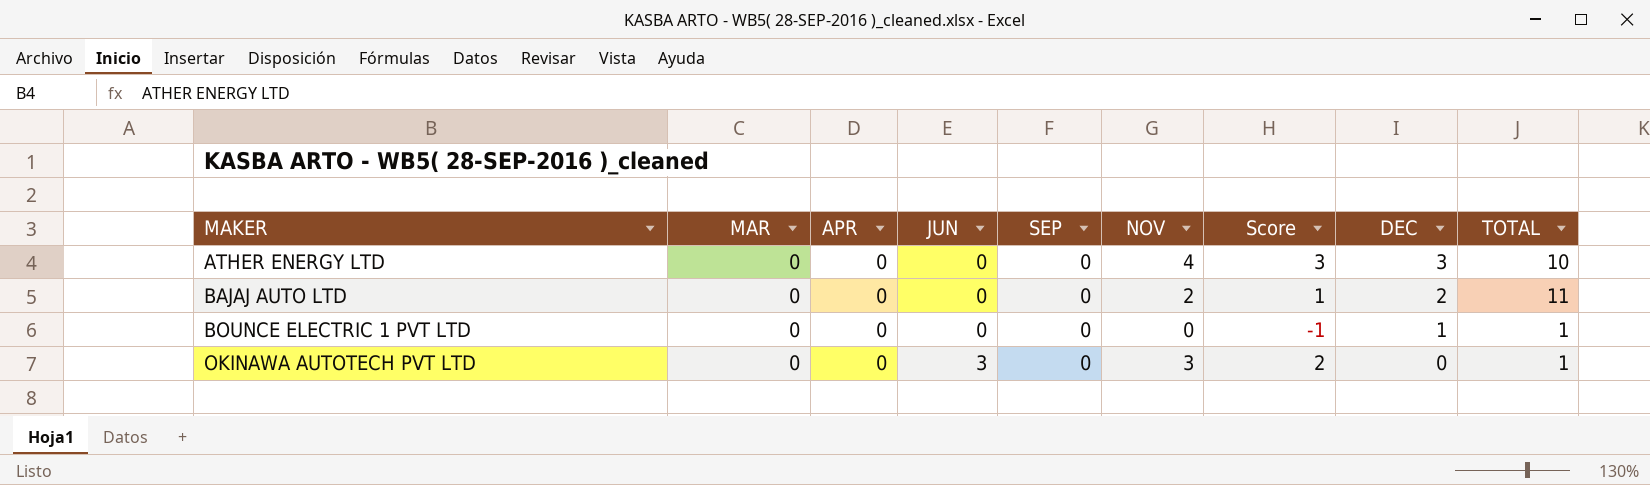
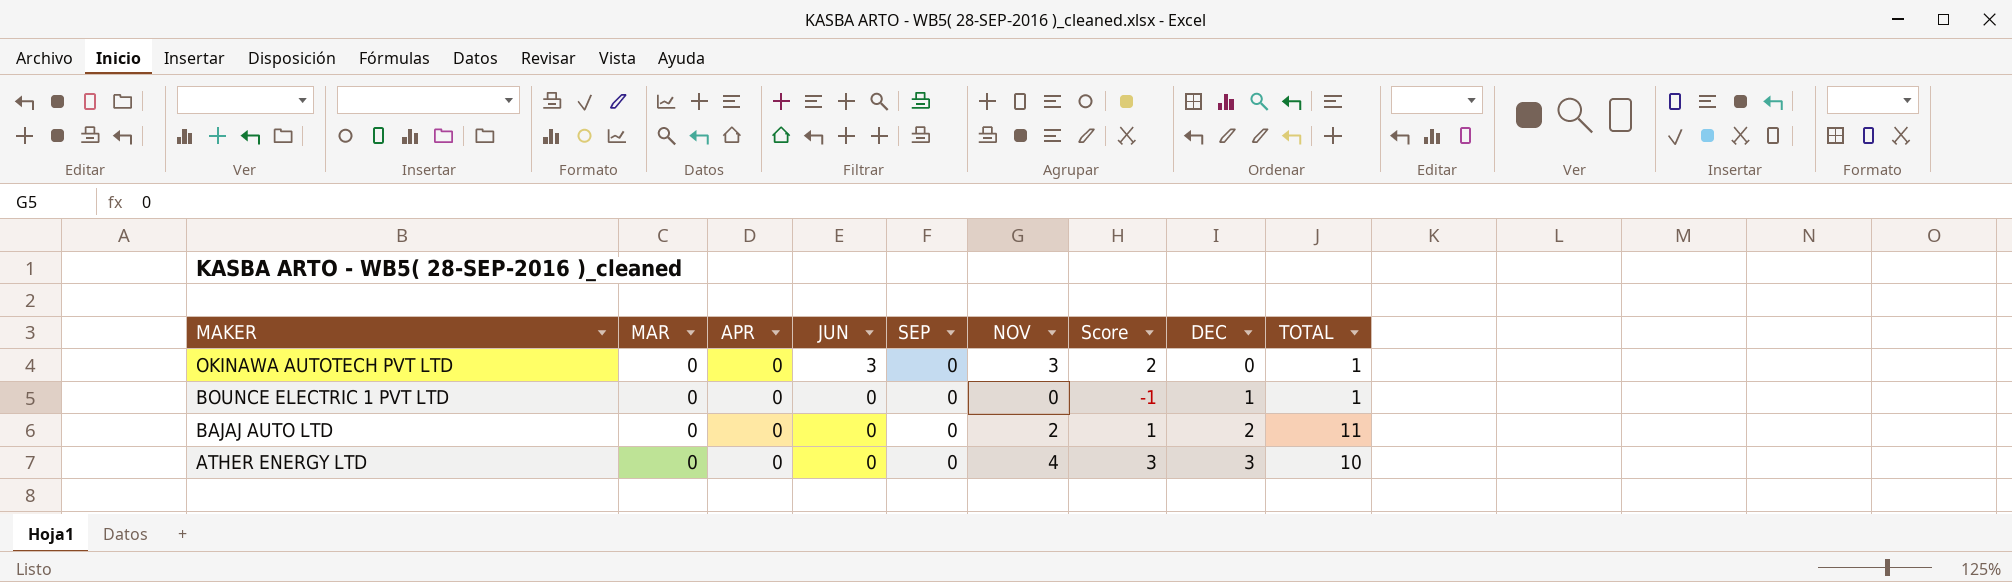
row order: MAKER ascending -> MAKER descending

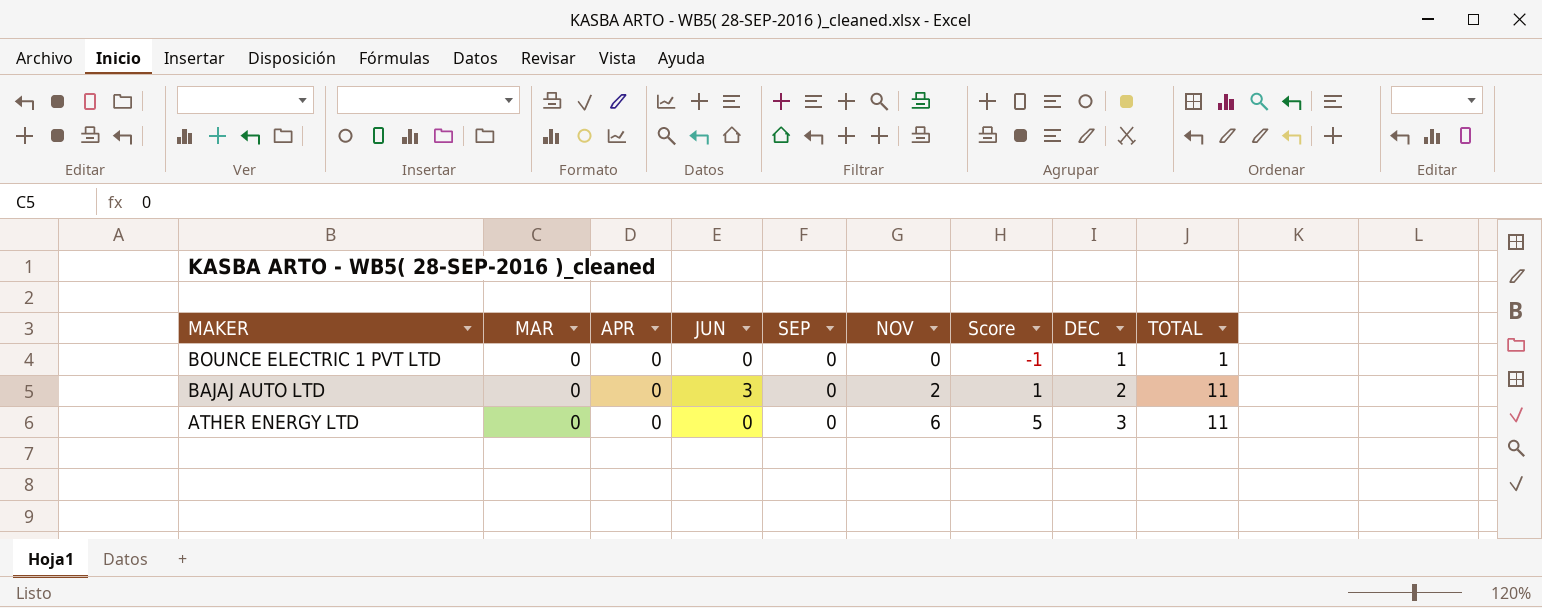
row OKINAWA AUTOTECH PVT LTD: 0 | 0 | 3 | 0 | 3 | 2 | 0 | 1 -> none
BAJAJ AUTO LTD | JUN: 0 -> 3
ATHER ENERGY LTD | NOV: 4 -> 6
ATHER ENERGY LTD | Score: 3 -> 5
ATHER ENERGY LTD | TOTAL: 10 -> 11

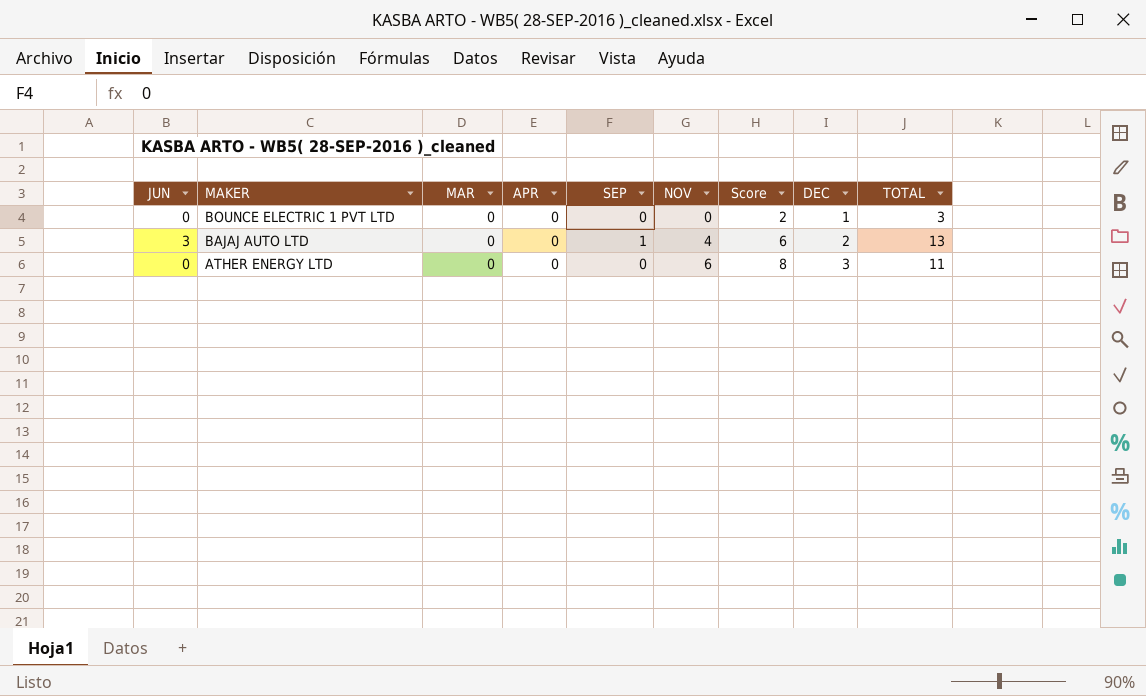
column JUN | position: 4 -> 1
column Score | formula: [NOV] - 1 -> [NOV] + 2
BOUNCE ELECTRIC 1 PVT LTD | TOTAL: 1 -> 3
BAJAJ AUTO LTD | SEP: 0 -> 1
BAJAJ AUTO LTD | NOV: 2 -> 4
BAJAJ AUTO LTD | TOTAL: 11 -> 13

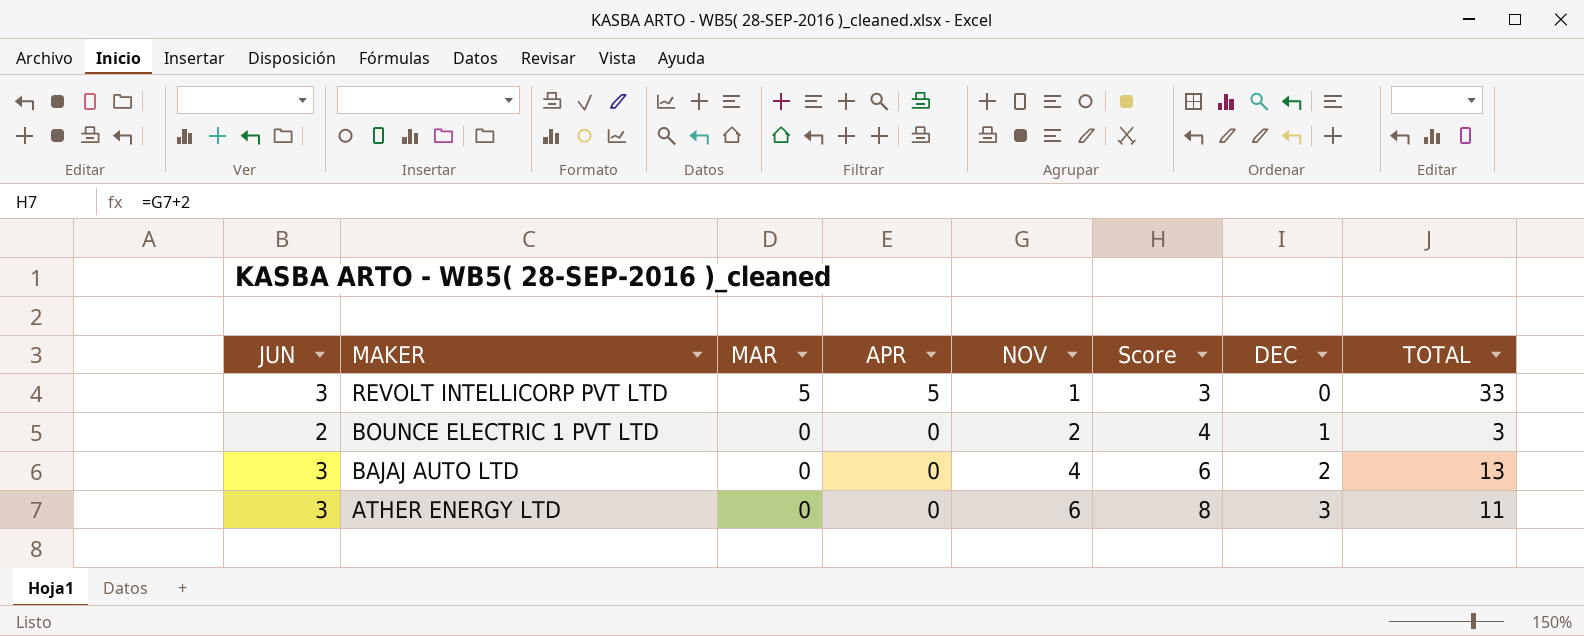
column SEP | position: 5 -> none
row REVOLT INTELLICORP PVT LTD: none -> 3 | 5 | 5 | 1 | 3 | 0 | 33
BOUNCE ELECTRIC 1 PVT LTD | JUN: 0 -> 2
BOUNCE ELECTRIC 1 PVT LTD | NOV: 0 -> 2
BOUNCE ELECTRIC 1 PVT LTD | Score: 2 -> 4
ATHER ENERGY LTD | JUN: 0 -> 3

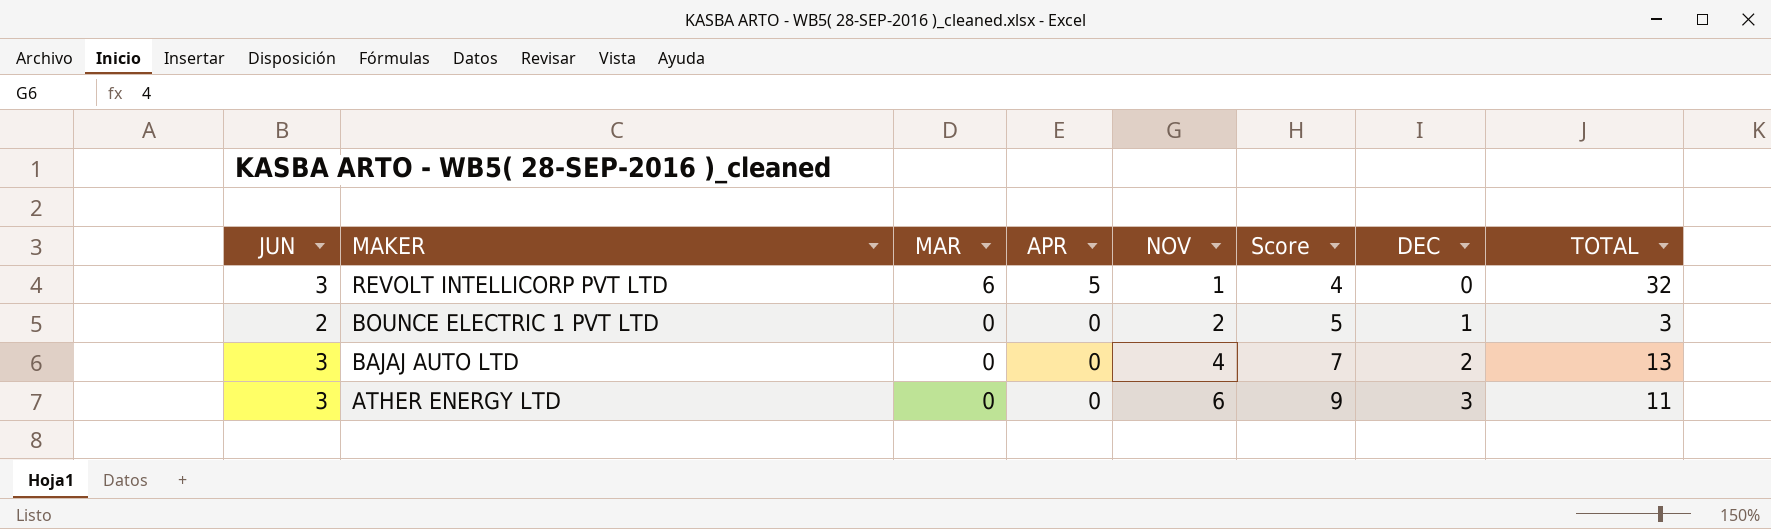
column Score | formula: [NOV] + 2 -> [NOV] + 3
REVOLT INTELLICORP PVT LTD | MAR: 5 -> 6
REVOLT INTELLICORP PVT LTD | TOTAL: 33 -> 32

